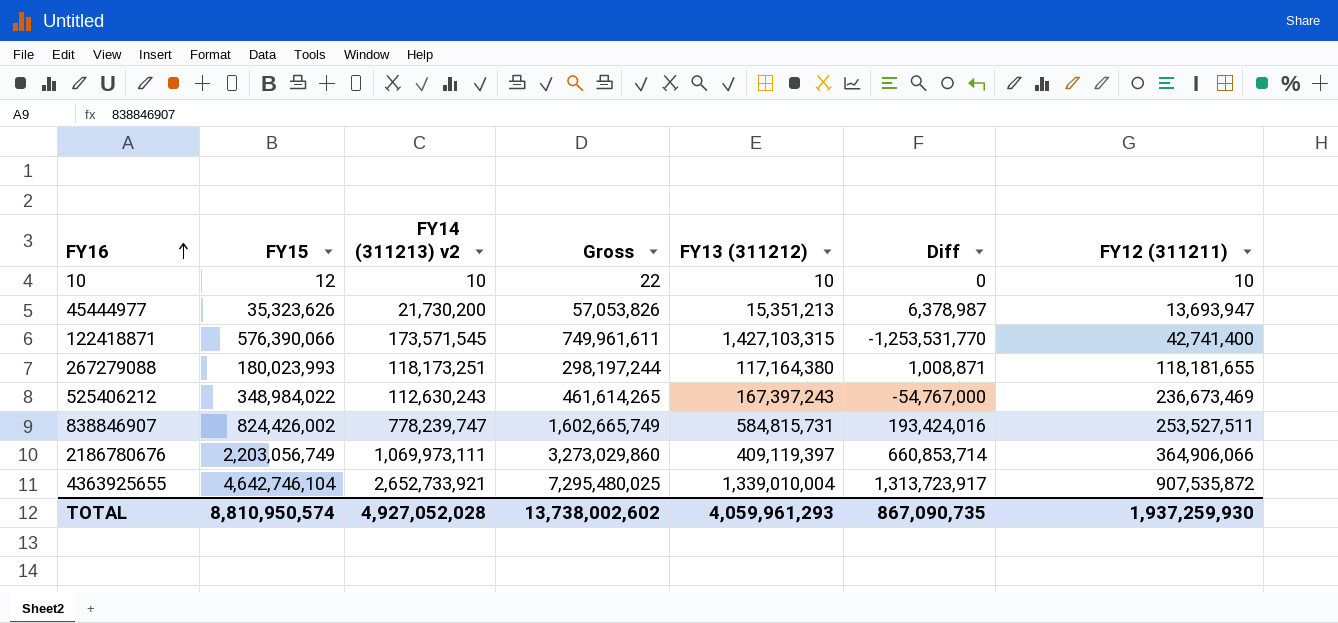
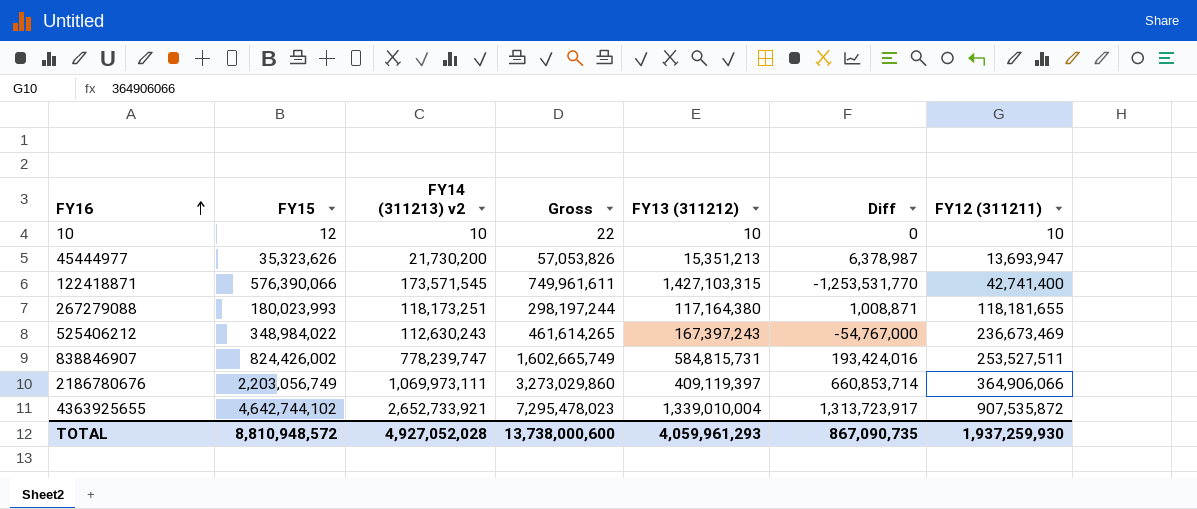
4363925655 | FY15: 4,642,746,104 -> 4,642,744,102
4363925655 | Gross: 7,295,480,025 -> 7,295,478,023
TOTAL | FY15: 8,810,950,574 -> 8,810,948,572
TOTAL | Gross: 13,738,002,602 -> 13,738,000,600

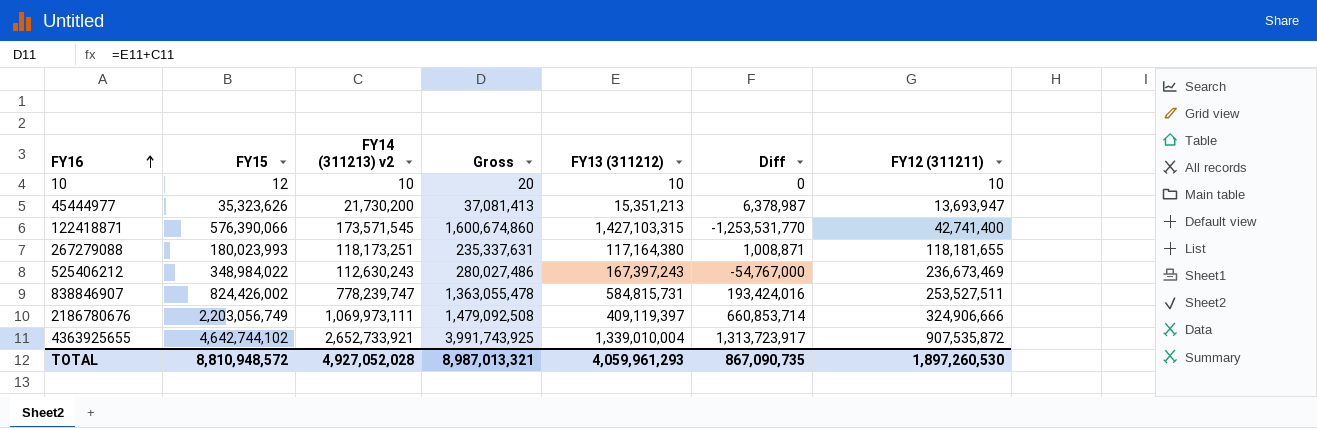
column Gross | formula: [FY15] + [FY14 (311213) v2] -> [FY14 (311213) v2] + [FY13 (311212)]
2186780676 | FY12 (311211): 364,906,066 -> 324,906,666
TOTAL | Gross: 13,738,000,600 -> 8,987,013,321
TOTAL | FY12 (311211): 1,937,259,930 -> 1,897,260,530

